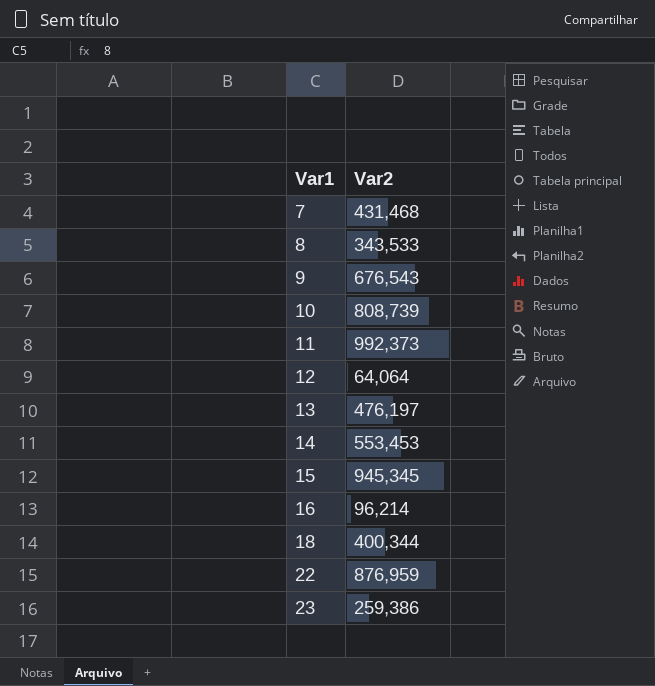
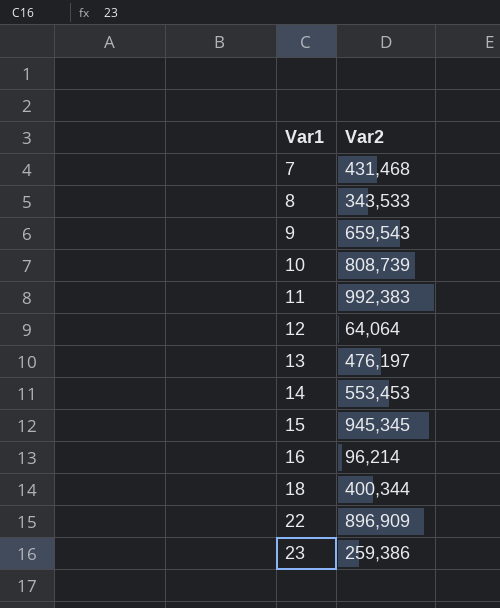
9 | Var2: 676,543 -> 659,543
11 | Var2: 992,373 -> 992,383
22 | Var2: 876,959 -> 896,909

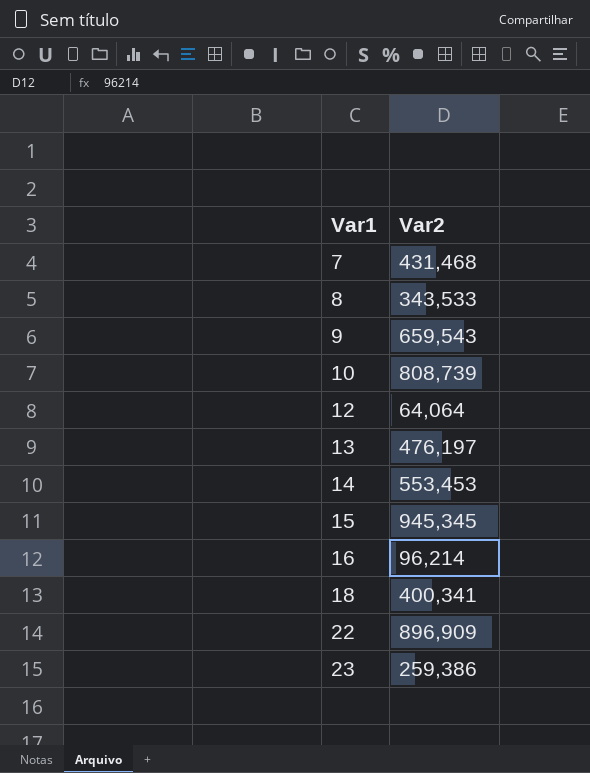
row 11: 992,383 -> none
18 | Var2: 400,344 -> 400,341

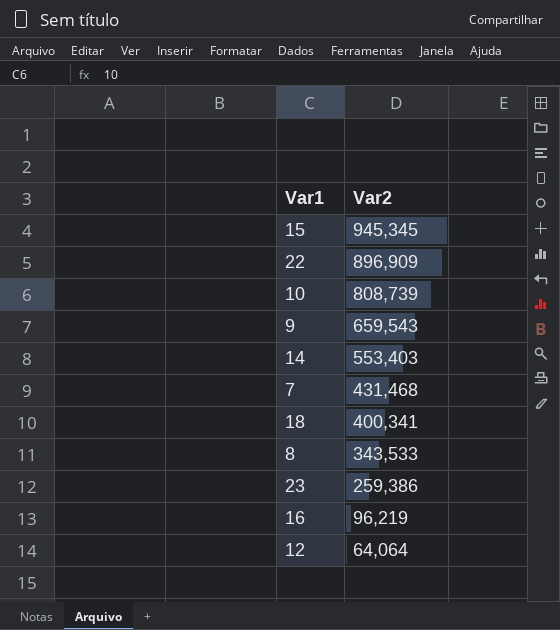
row order: Var1 ascending -> Var2 descending
row 13: 476,197 -> none
14 | Var2: 553,453 -> 553,403
16 | Var2: 96,214 -> 96,219

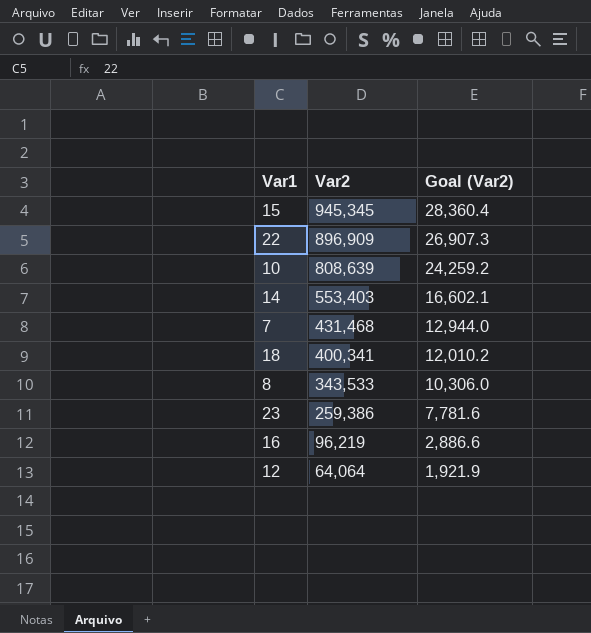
column Goal (Var2) | formula: none -> [Var2] * 0.03
row 9: 659,543 -> none
10 | Var2: 808,739 -> 808,639

